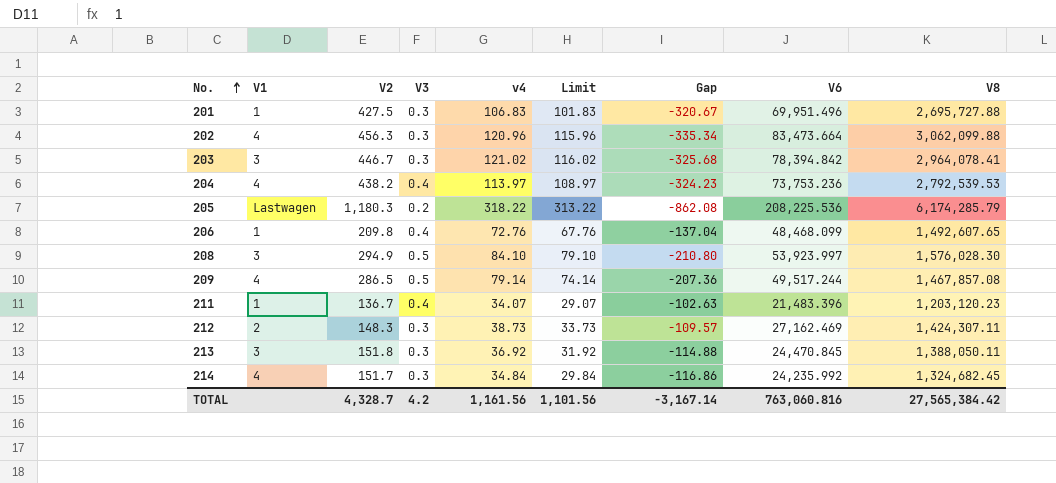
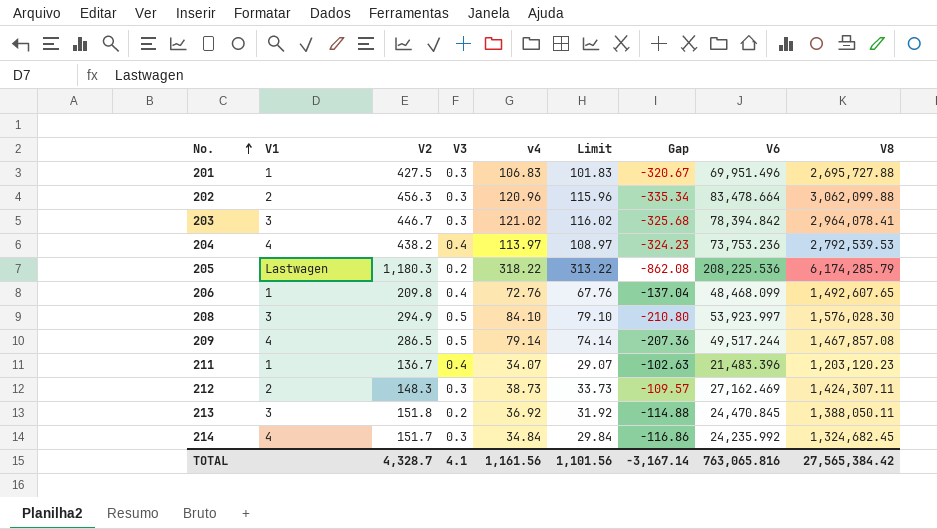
202 | V1: 4 -> 2
202 | V6: 83,473.664 -> 83,478.664
213 | V3: 0.3 -> 0.2
TOTAL | V3: 4.2 -> 4.1
TOTAL | V6: 763,060.816 -> 763,065.816

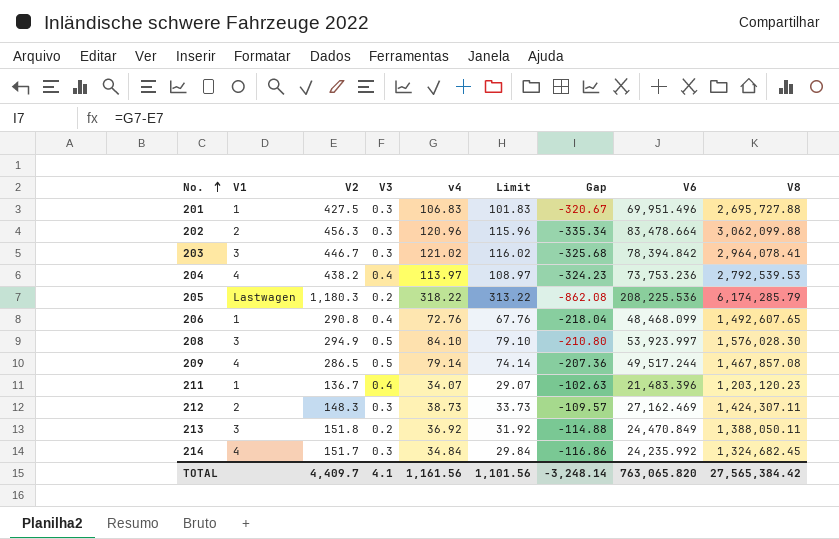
206 | V2: 209.8 -> 290.8
206 | Gap: -137.04 -> -218.04
213 | V6: 24,470.845 -> 24,470.849
TOTAL | V2: 4,328.7 -> 4,409.7
TOTAL | Gap: -3,167.14 -> -3,248.14
TOTAL | V6: 763,065.816 -> 763,065.820

